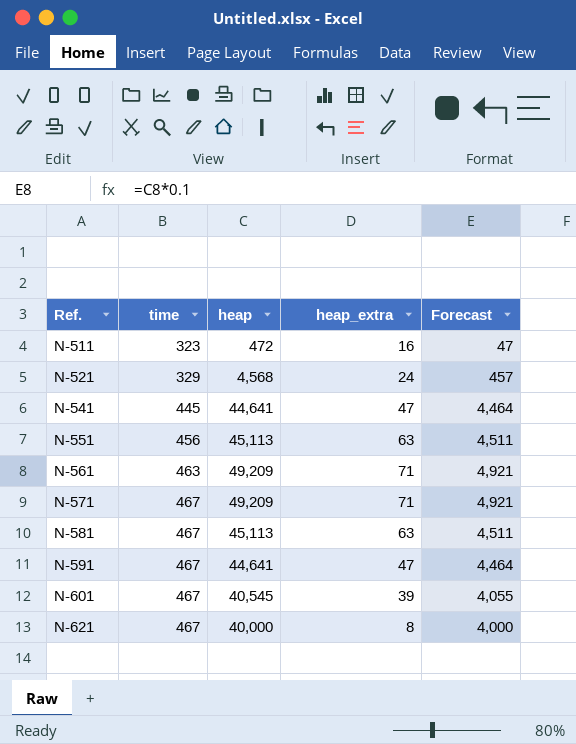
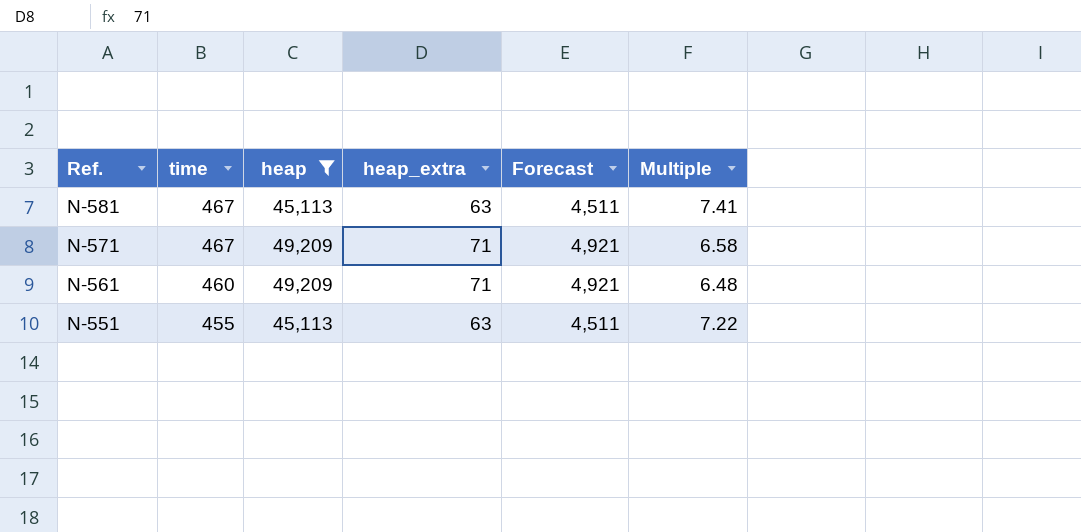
filter: none -> heap >= 45,113
row order: Ref. ascending -> Ref. descending
column Multiple | formula: none -> [time] / [heap_extra]
N-561 | time: 463 -> 460
N-551 | time: 456 -> 455

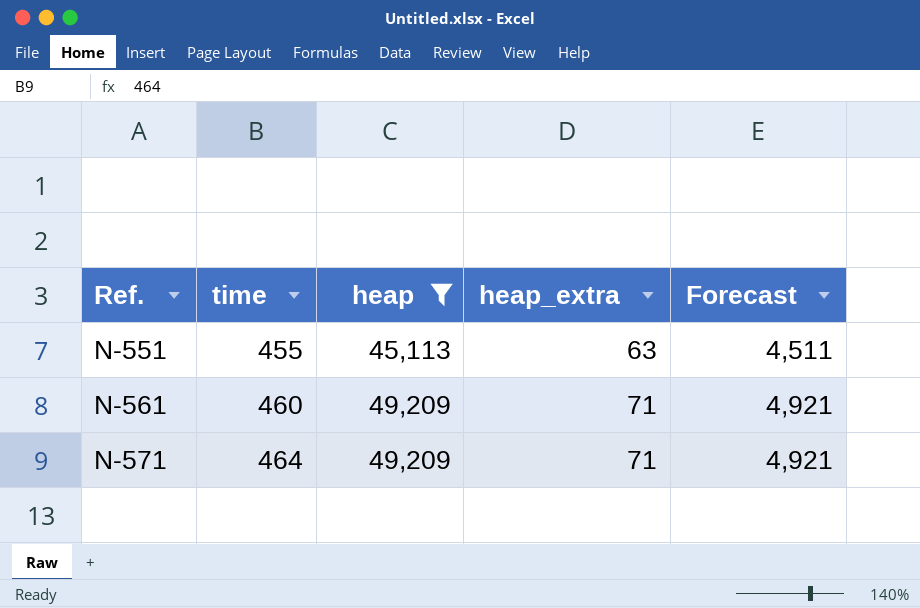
row order: Ref. descending -> Ref. ascending
column Multiple | formula: [time] / [heap_extra] -> none
row N-581: 467 | 45,113 | 63 | 4,511 | 7.41 -> none
N-571 | time: 467 -> 464

